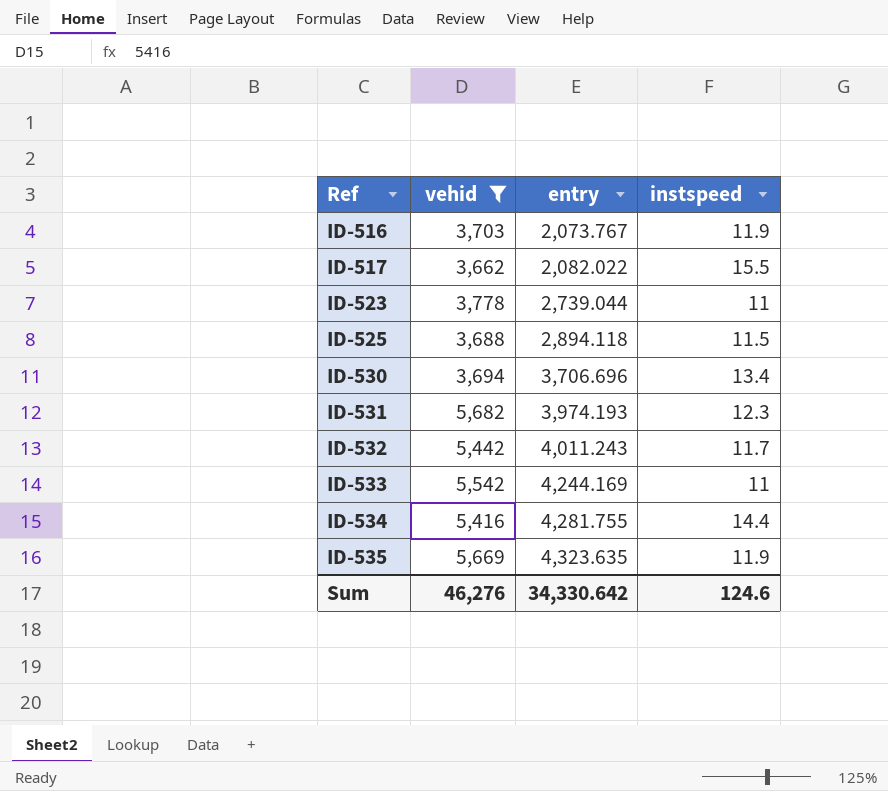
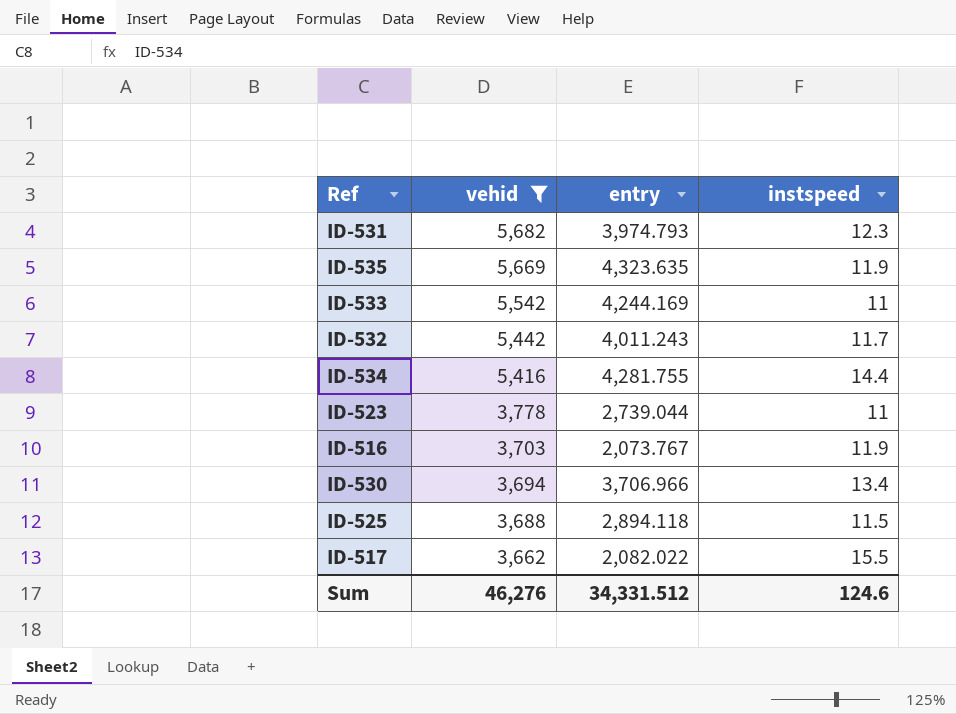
row order: Ref ascending -> vehid descending
ID-531 | entry: 3,974.193 -> 3,974.793
ID-530 | entry: 3,706.696 -> 3,706.966
Sum | entry: 34,330.642 -> 34,331.512

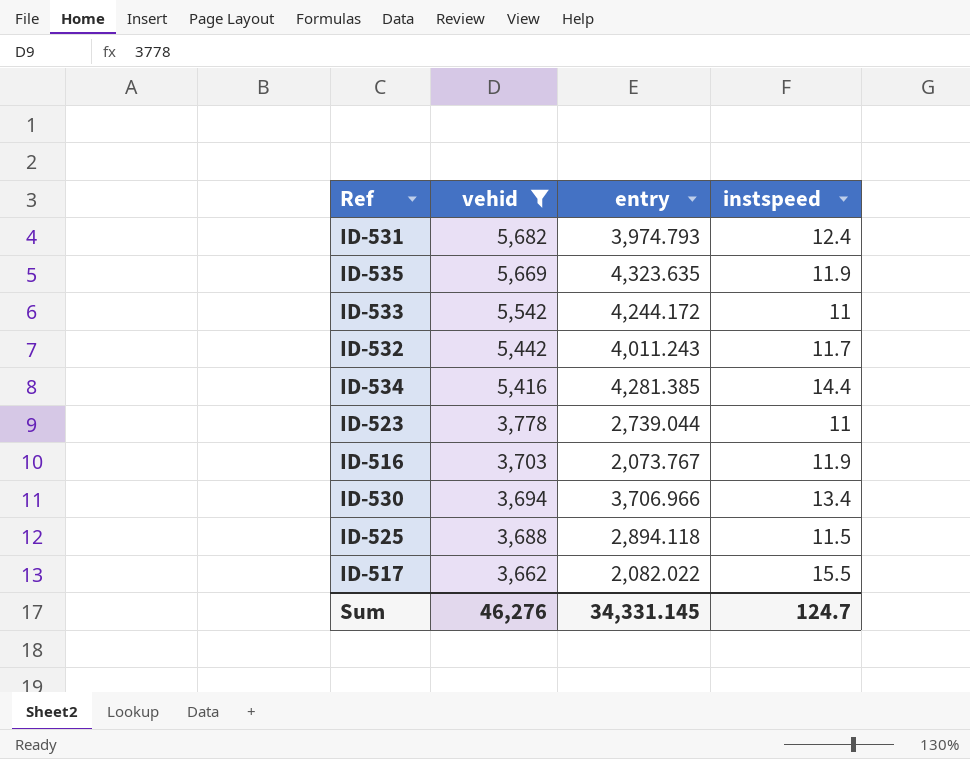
ID-531 | instspeed: 12.3 -> 12.4
ID-533 | entry: 4,244.169 -> 4,244.172
ID-534 | entry: 4,281.755 -> 4,281.385
Sum | entry: 34,331.512 -> 34,331.145
Sum | instspeed: 124.6 -> 124.7

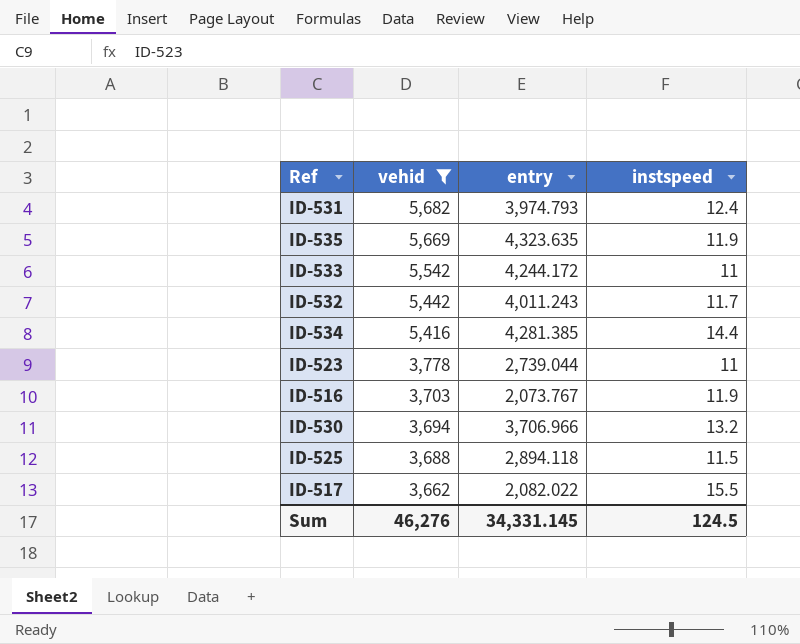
ID-530 | instspeed: 13.4 -> 13.2
Sum | instspeed: 124.7 -> 124.5

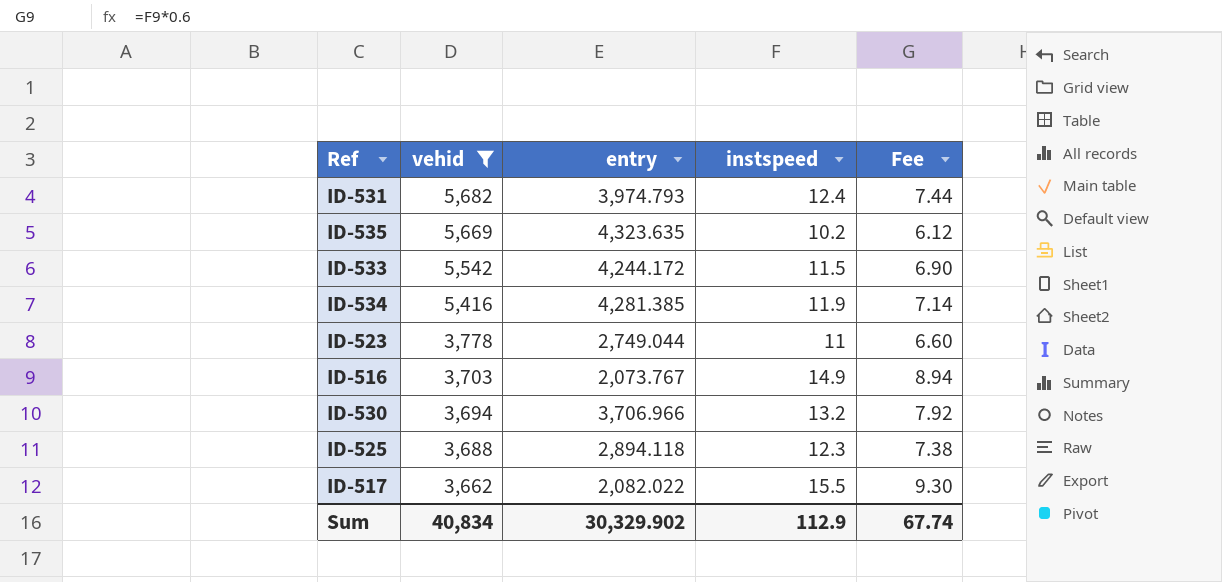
column Fee | formula: none -> [instspeed] * 0.6
row ID-532: 5,442 | 4,011.243 | 11.7 -> none
ID-535 | instspeed: 11.9 -> 10.2
ID-533 | instspeed: 11 -> 11.5
ID-534 | instspeed: 14.4 -> 11.9
ID-523 | entry: 2,739.044 -> 2,749.044
ID-516 | instspeed: 11.9 -> 14.9
ID-525 | instspeed: 11.5 -> 12.3
Sum | vehid: 46,276 -> 40,834
Sum | entry: 34,331.145 -> 30,329.902
Sum | instspeed: 124.5 -> 112.9

